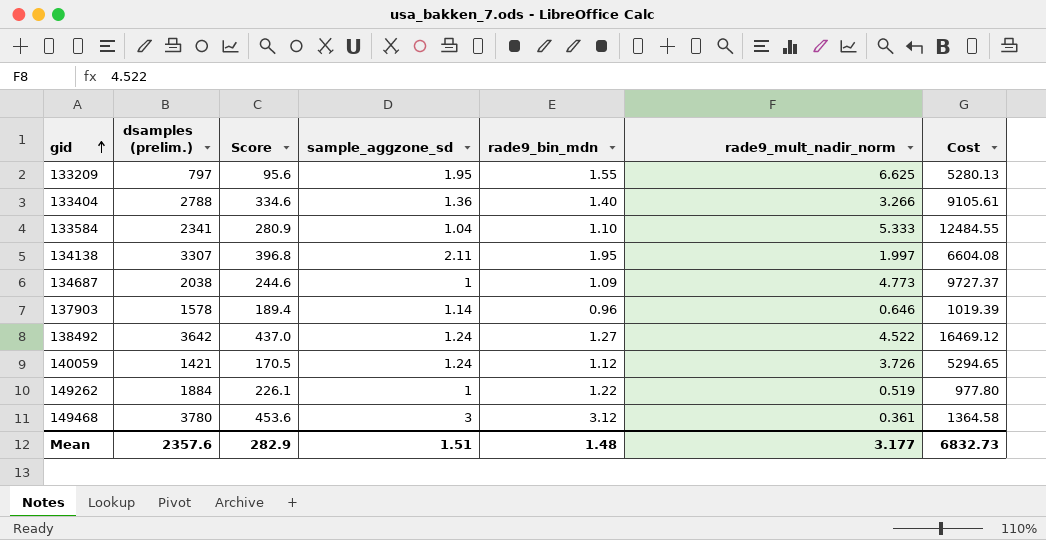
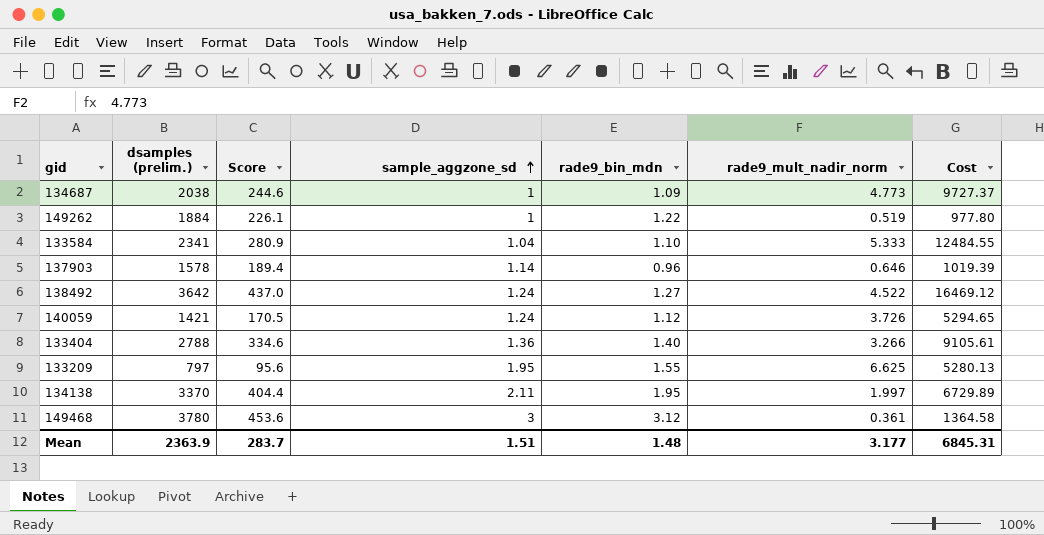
row order: gid ascending -> sample_aggzone_sd ascending
134138 | dsamples (prelim.): 3307 -> 3370
134138 | Score: 396.8 -> 404.4
134138 | Cost: 6604.08 -> 6729.89
Mean | dsamples (prelim.): 2357.6 -> 2363.9
Mean | Score: 282.9 -> 283.7
Mean | Cost: 6832.73 -> 6845.31

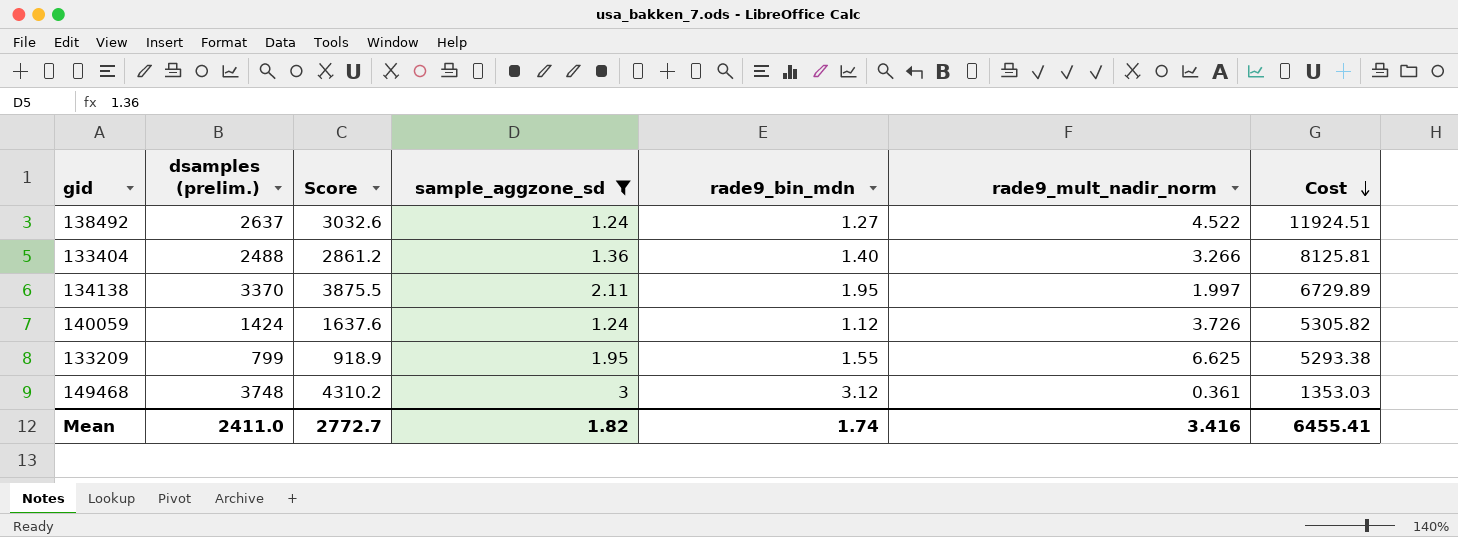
filter: none -> sample_aggzone_sd >= 1.24
row order: sample_aggzone_sd ascending -> Cost descending
column Score | formula: [dsamples (prelim.)] * 0.12 -> [dsamples (prelim.)] * 1.15
138492 | dsamples (prelim.): 3642 -> 2637
138492 | Cost: 16469.12 -> 11924.51
133404 | dsamples (prelim.): 2788 -> 2488
133404 | Cost: 9105.61 -> 8125.81
140059 | dsamples (prelim.): 1421 -> 1424
140059 | Cost: 5294.65 -> 5305.82
133209 | dsamples (prelim.): 797 -> 799
133209 | Cost: 5280.13 -> 5293.38
149468 | dsamples (prelim.): 3780 -> 3748
149468 | Cost: 1364.58 -> 1353.03
Mean | dsamples (prelim.): 2363.9 -> 2411.0
Mean | Score: 283.7 -> 2772.7
Mean | sample_aggzone_sd: 1.51 -> 1.82
Mean | rade9_bin_mdn: 1.48 -> 1.74
Mean | rade9_mult_nadir_norm: 3.177 -> 3.416
Mean | Cost: 6845.31 -> 6455.41

